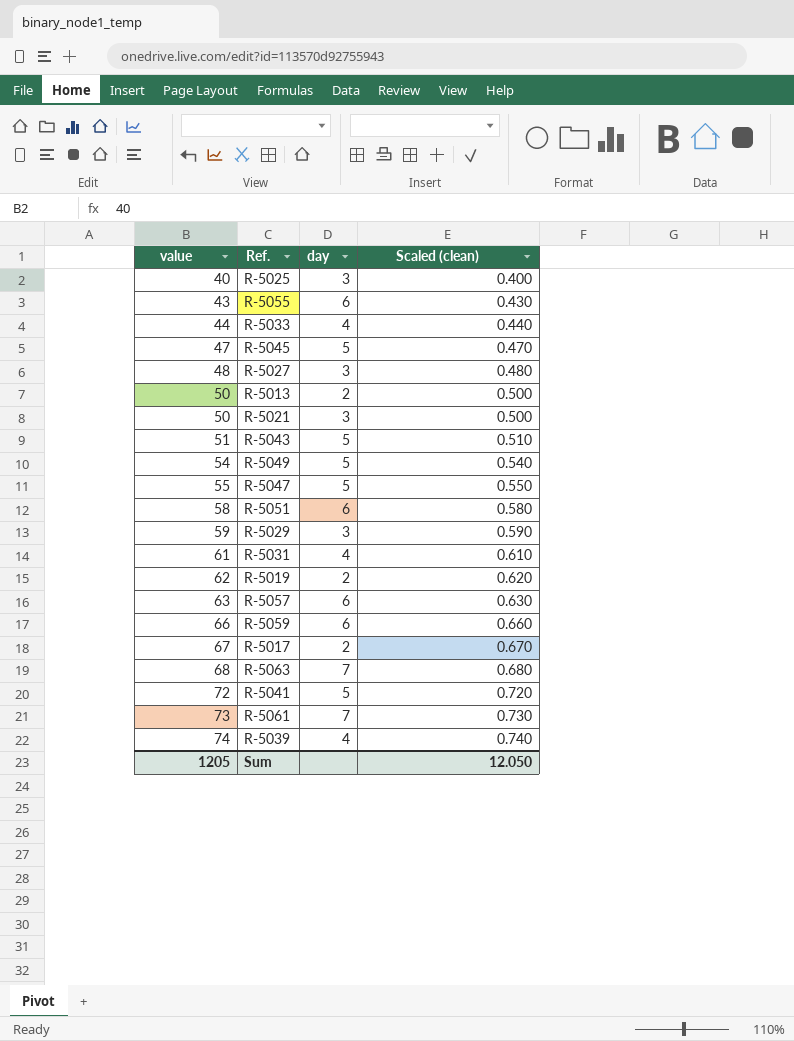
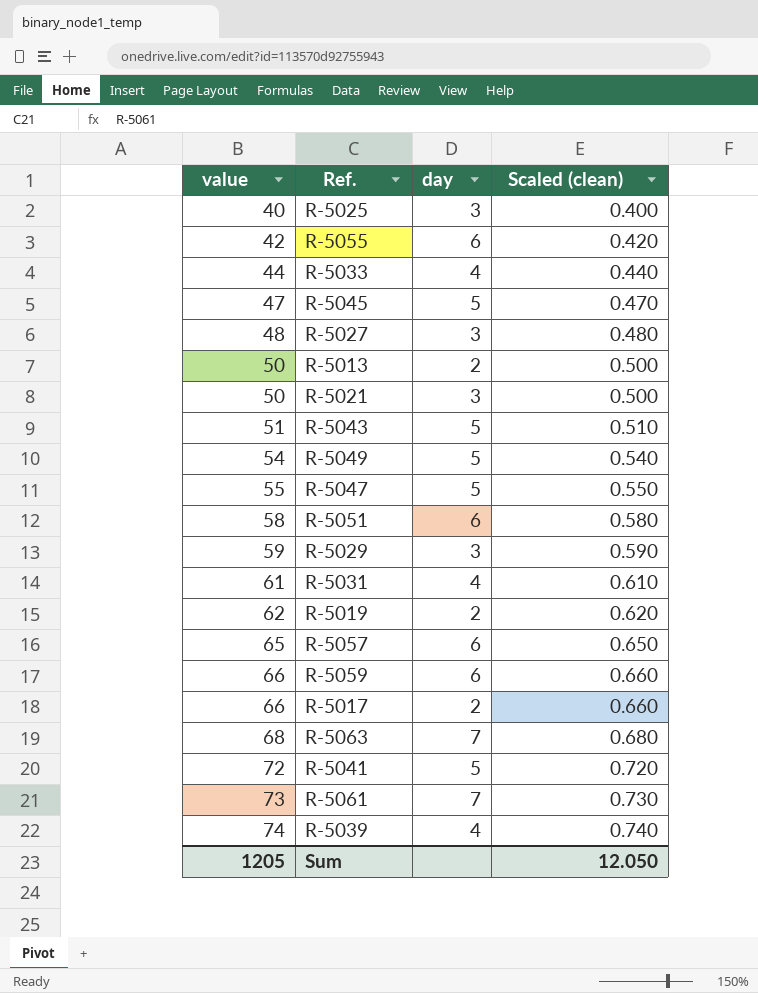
R-5055 | value: 43 -> 42
R-5055 | Scaled (clean): 0.430 -> 0.420
R-5057 | value: 63 -> 65
R-5057 | Scaled (clean): 0.630 -> 0.650
R-5017 | value: 67 -> 66
R-5017 | Scaled (clean): 0.670 -> 0.660

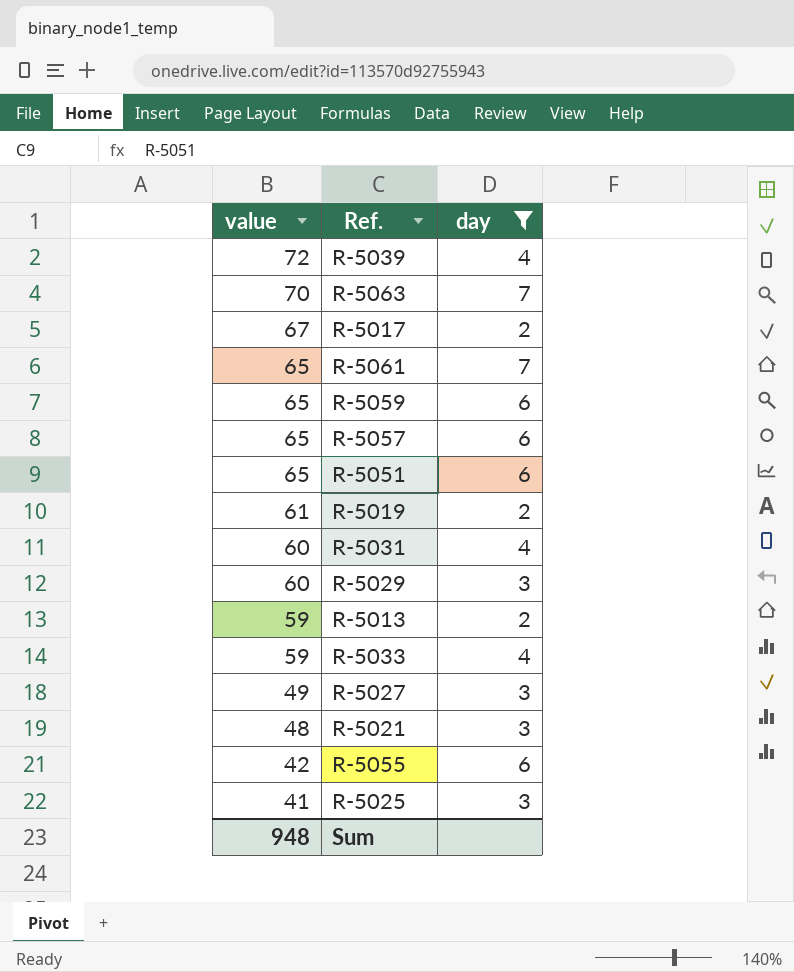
filter: none -> day != 5
row order: value ascending -> value descending
column Scaled (clean) | formula: [value] * 0.01 -> none
R-5039 | value: 74 -> 72
R-5063 | value: 68 -> 70
R-5017 | value: 66 -> 67
R-5061 | value: 73 -> 65
R-5059 | value: 66 -> 65
R-5051 | value: 58 -> 65
R-5019 | value: 62 -> 61
R-5031 | value: 61 -> 60
R-5029 | value: 59 -> 60
R-5013 | value: 50 -> 59
R-5033 | value: 44 -> 59
R-5027 | value: 48 -> 49
R-5021 | value: 50 -> 48
R-5025 | value: 40 -> 41
Sum | value: 1205 -> 948

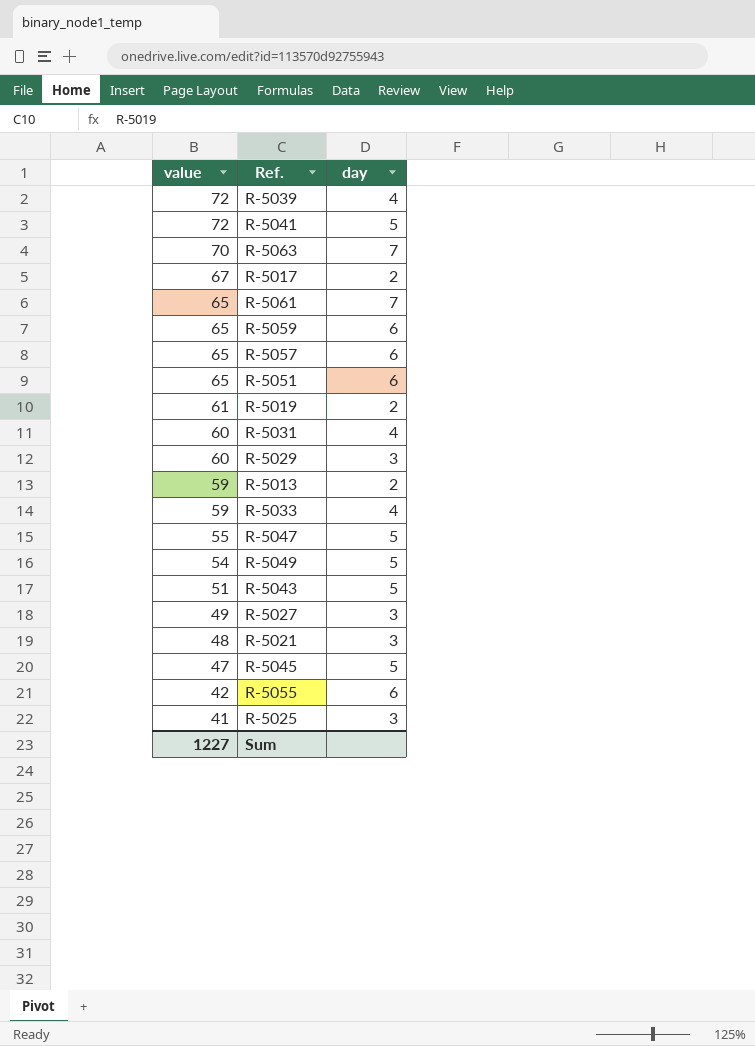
filter: day != 5 -> none
Sum | value: 948 -> 1227

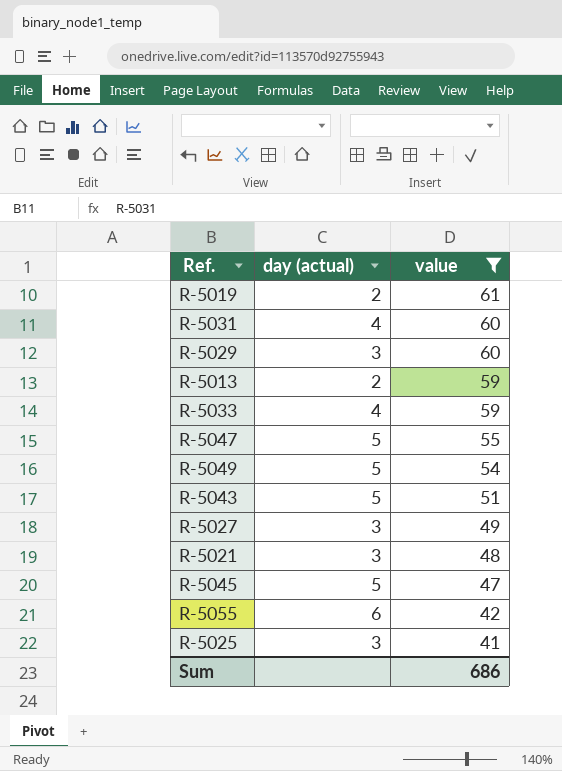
filter: none -> value <= 61
column name: day -> day (actual)
column value | position: 1 -> 3
Sum | value: 1227 -> 686

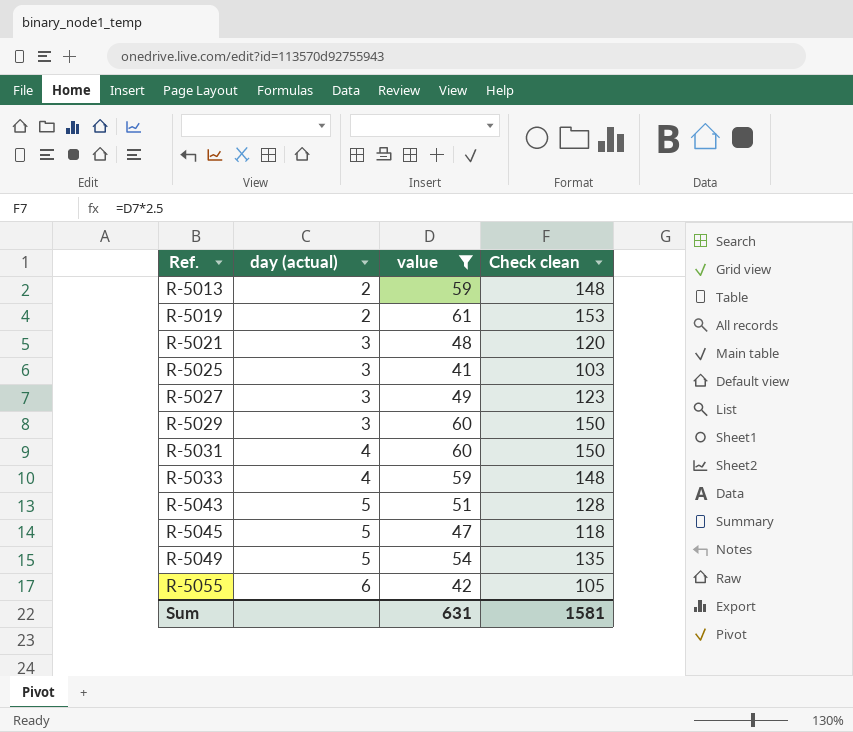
row order: value descending -> Ref. ascending
column Check clean | formula: none -> [value] * 2.5
row R-5047: 5 | 55 -> none
Sum | value: 686 -> 631

